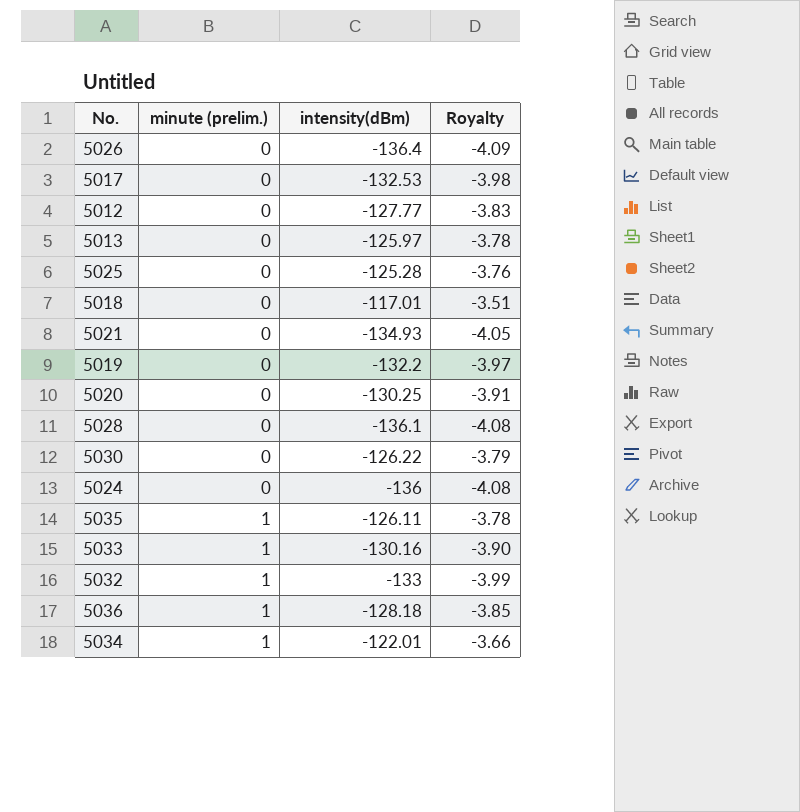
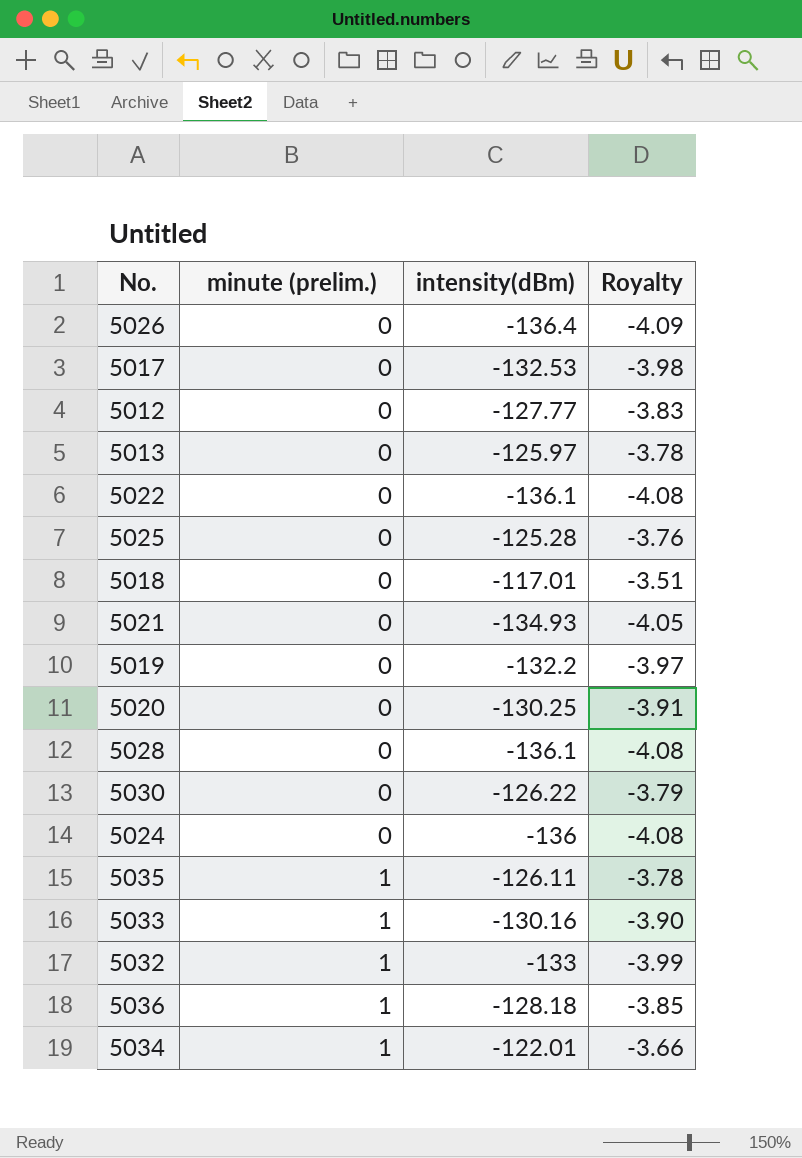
row 5022: none -> 0 | -136.1 | -4.08

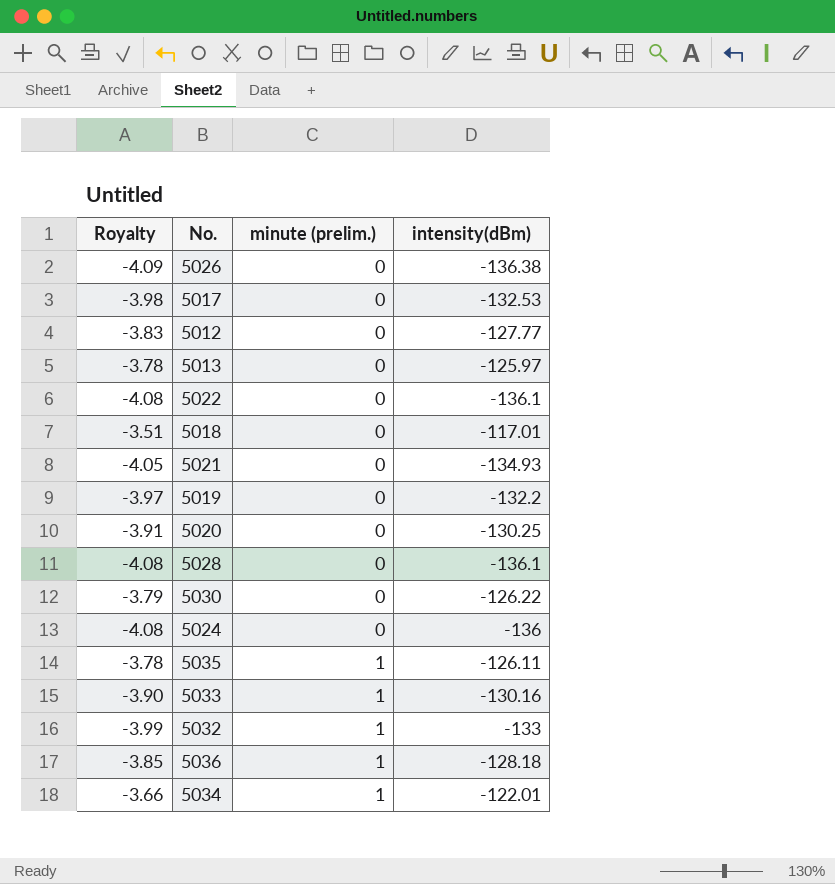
column Royalty | position: 4 -> 1
row 5025: 0 | -125.28 | -3.76 -> none
5026 | intensity(dBm): -136.4 -> -136.38

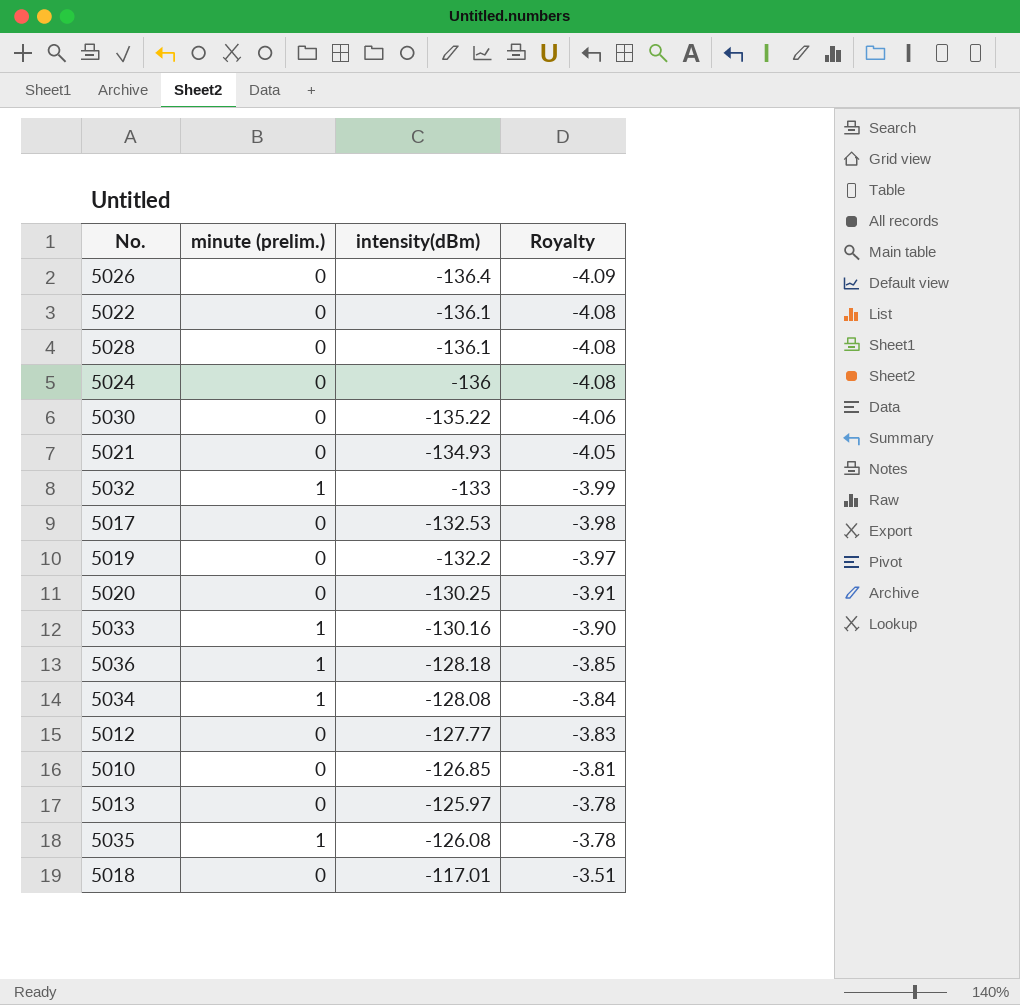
row order: minute (prelim.) ascending -> Royalty ascending
column Royalty | position: 1 -> 4
5026 | intensity(dBm): -136.38 -> -136.4
5030 | intensity(dBm): -126.22 -> -135.22
5030 | Royalty: -3.79 -> -4.06
5034 | intensity(dBm): -122.01 -> -128.08
5034 | Royalty: -3.66 -> -3.84
row 5010: none -> 0 | -126.85 | -3.81
5035 | intensity(dBm): -126.11 -> -126.08

